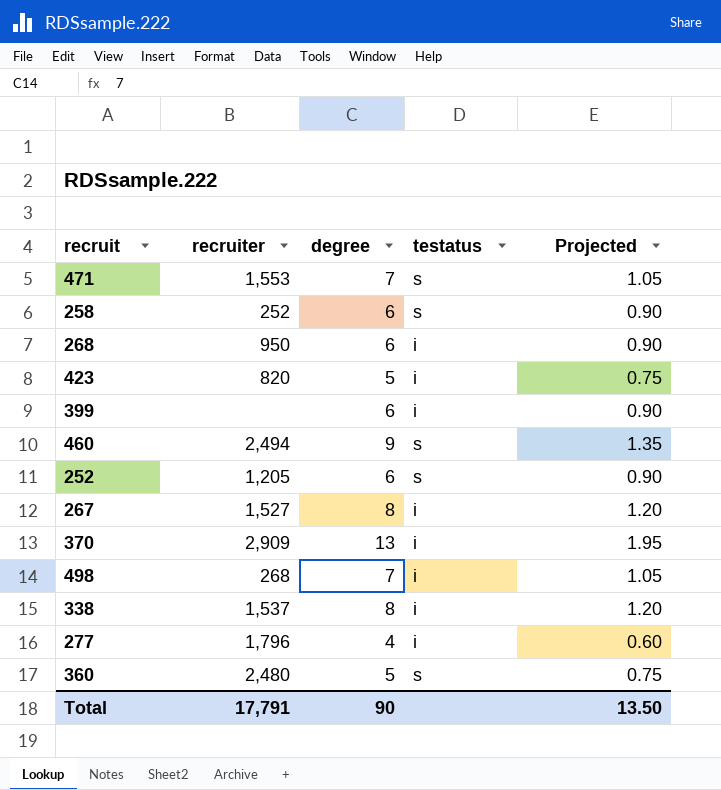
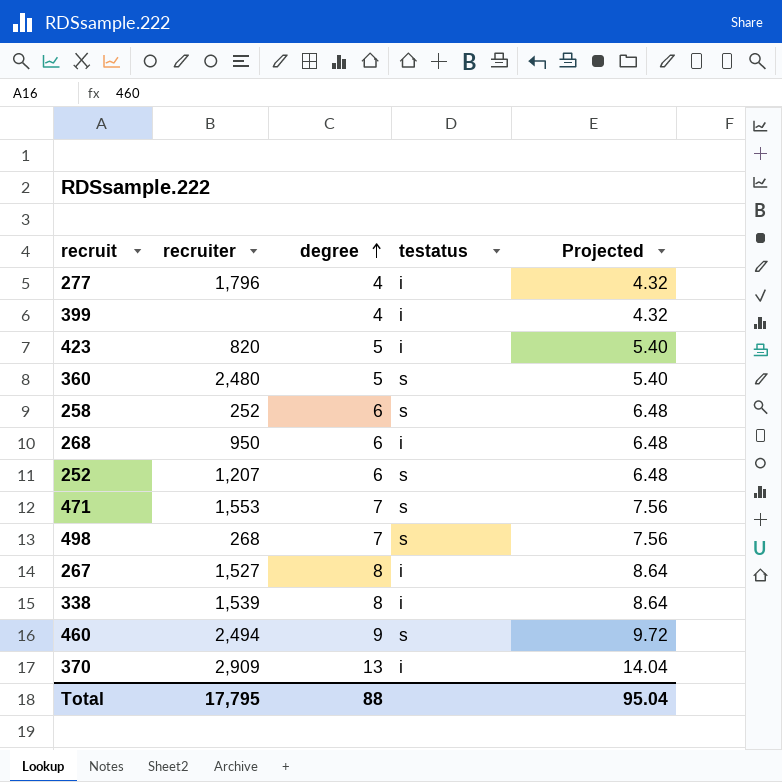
row order: none -> degree ascending
column Projected | formula: [degree] * 0.15 -> [degree] * 1.08
399 | degree: 6 -> 4
252 | recruiter: 1,205 -> 1,207
498 | testatus: i -> s
338 | recruiter: 1,537 -> 1,539
Total | recruiter: 17,791 -> 17,795
Total | degree: 90 -> 88
Total | Projected: 13.50 -> 95.04

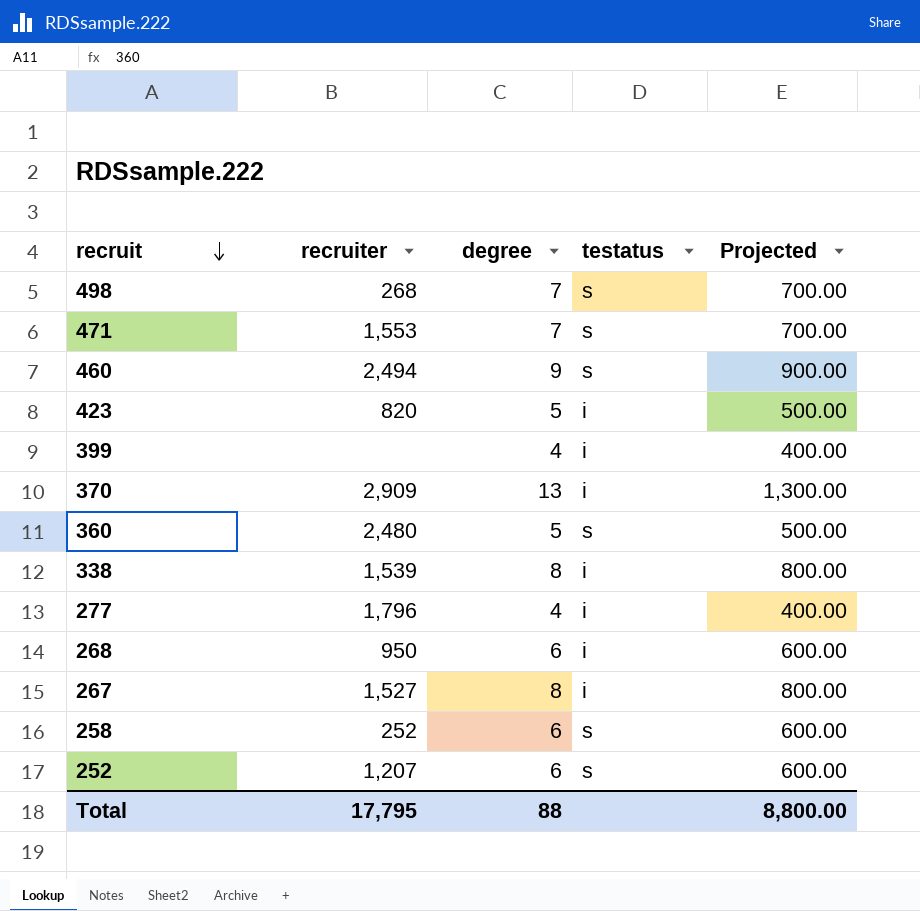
row order: degree ascending -> recruit descending
column Projected | formula: [degree] * 1.08 -> [degree] * 100
Total | Projected: 95.04 -> 8,800.00

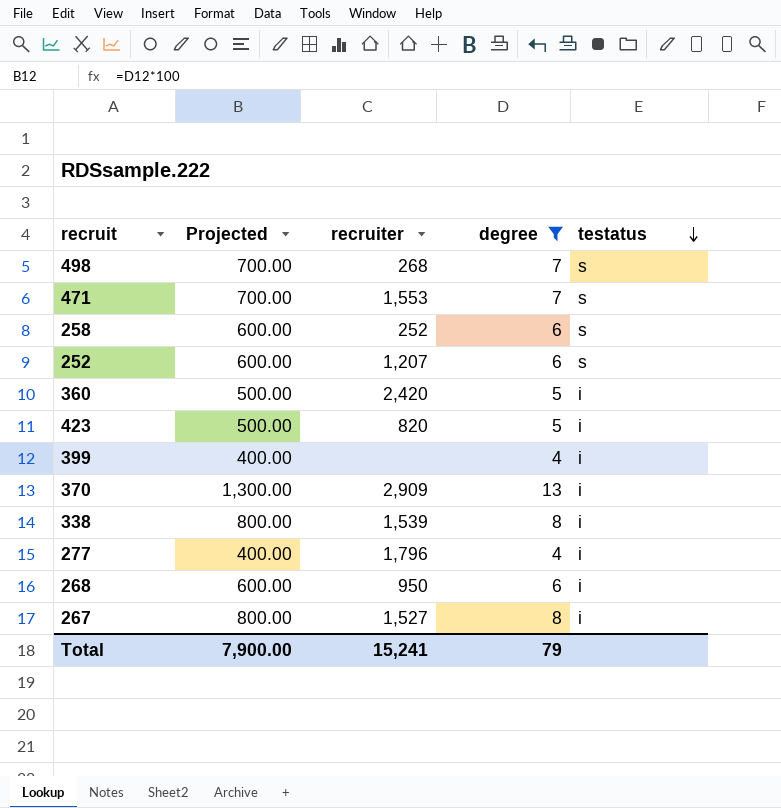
filter: none -> degree != 9
row order: recruit descending -> testatus descending
column Projected | position: 5 -> 2
360 | recruiter: 2,480 -> 2,420
360 | testatus: s -> i
Total | Projected: 8,800.00 -> 7,900.00
Total | recruiter: 17,795 -> 15,241
Total | degree: 88 -> 79

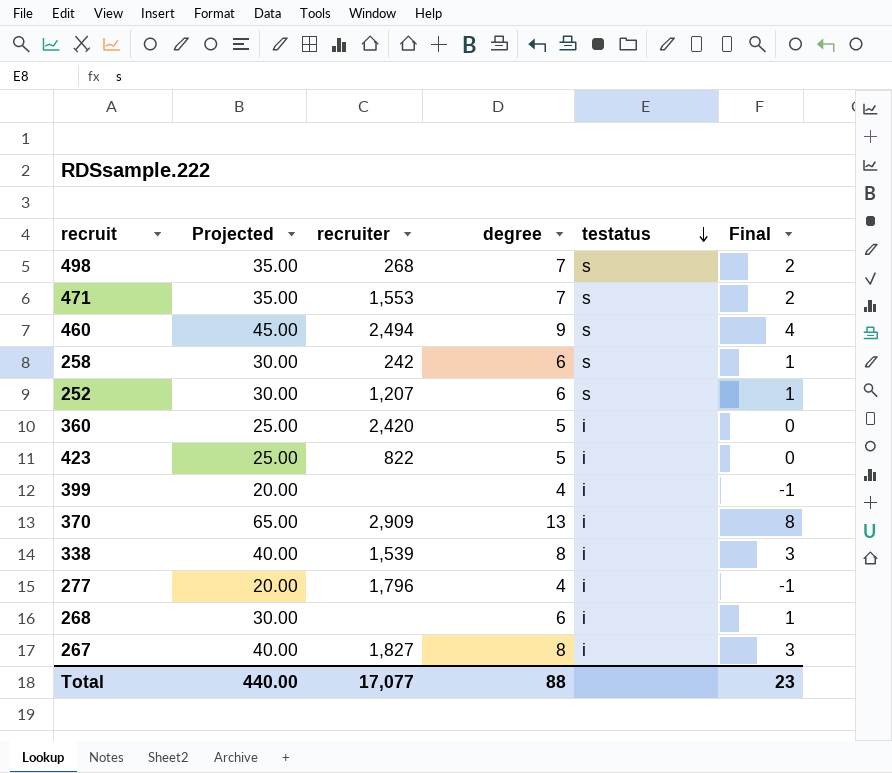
filter: degree != 9 -> none
column Projected | formula: [degree] * 100 -> [degree] * 5
column Final | formula: none -> [degree] - 5
258 | recruiter: 252 -> 242
423 | recruiter: 820 -> 822
268 | recruiter: 950 -> none
267 | recruiter: 1,527 -> 1,827
Total | Projected: 7,900.00 -> 440.00
Total | recruiter: 15,241 -> 17,077
Total | degree: 79 -> 88

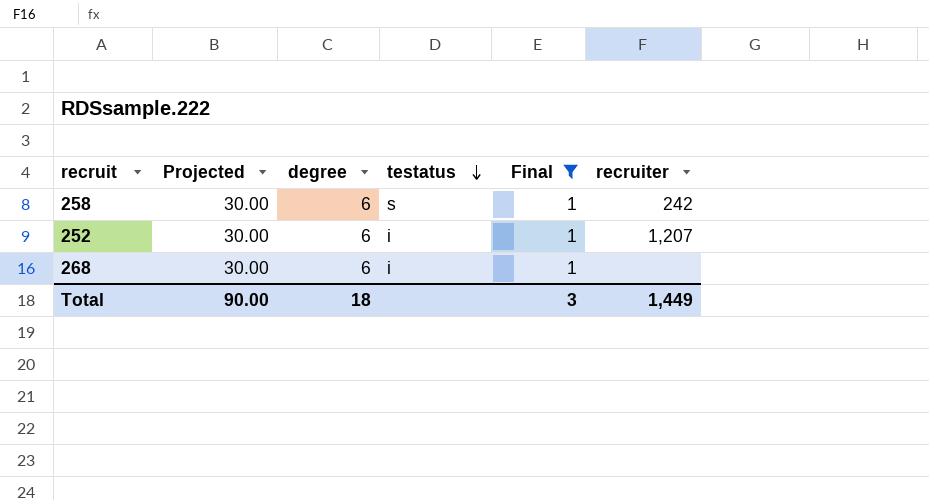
filter: none -> Final = 1
column recruiter | position: 3 -> 6
252 | testatus: s -> i
Total | Projected: 440.00 -> 90.00
Total | degree: 88 -> 18
Total | Final: 23 -> 3
Total | recruiter: 17,077 -> 1,449

